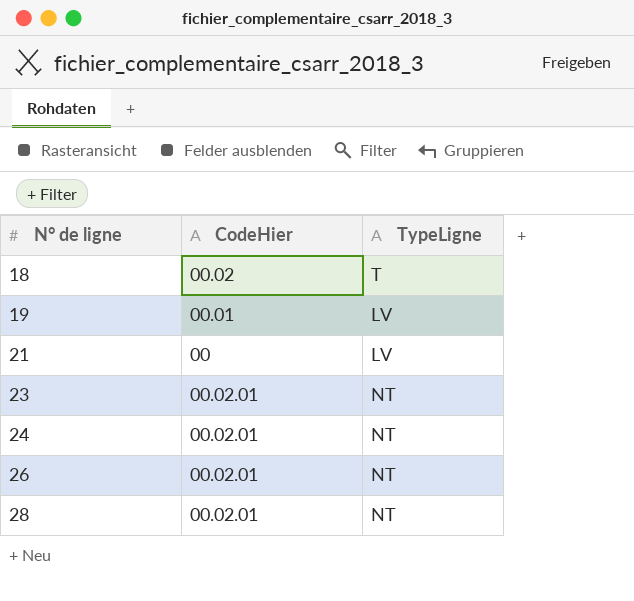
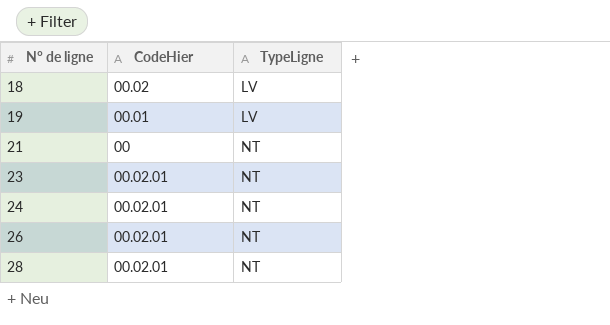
18 | TypeLigne: T -> LV
21 | TypeLigne: LV -> NT

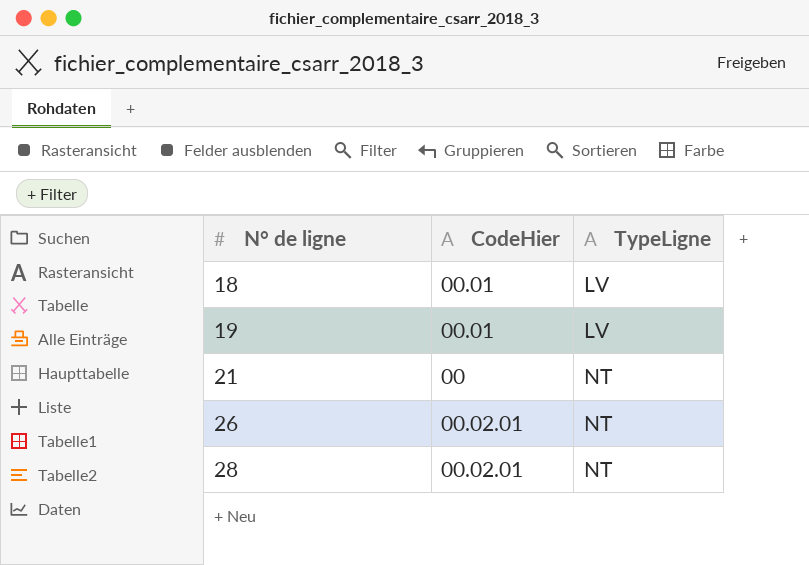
row 23: 00.02.01 | NT -> none
row 24: 00.02.01 | NT -> none
18 | CodeHier: 00.02 -> 00.01

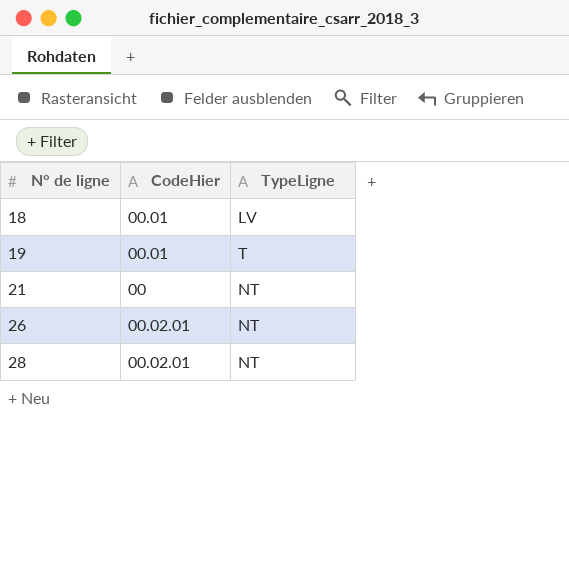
19 | TypeLigne: LV -> T

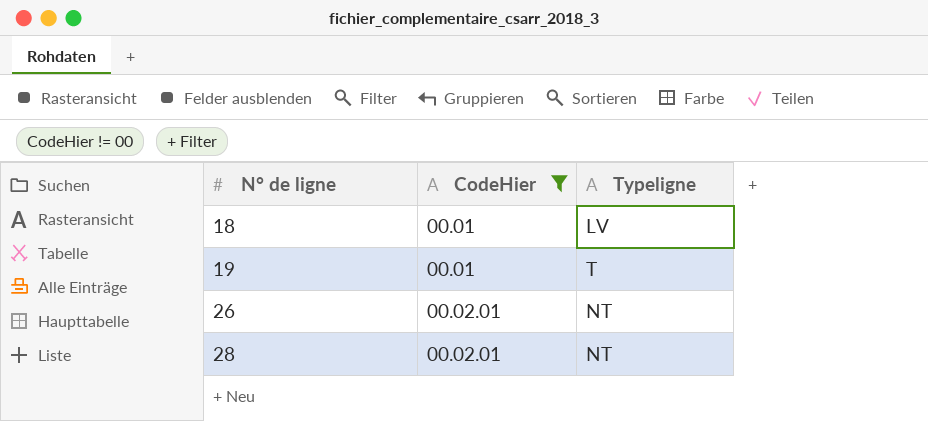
filter: none -> CodeHier != 00
column name: TypeLigne -> Typeligne

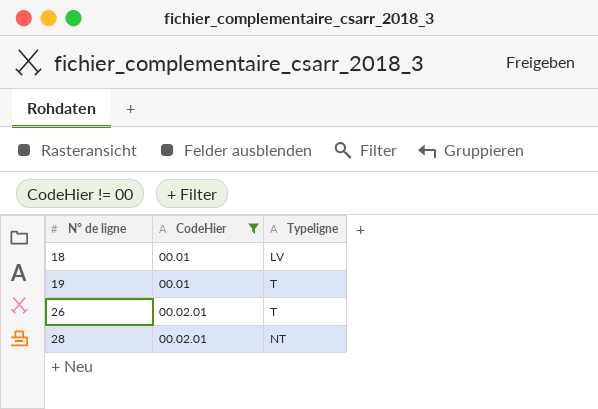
26 | Typeligne: NT -> T

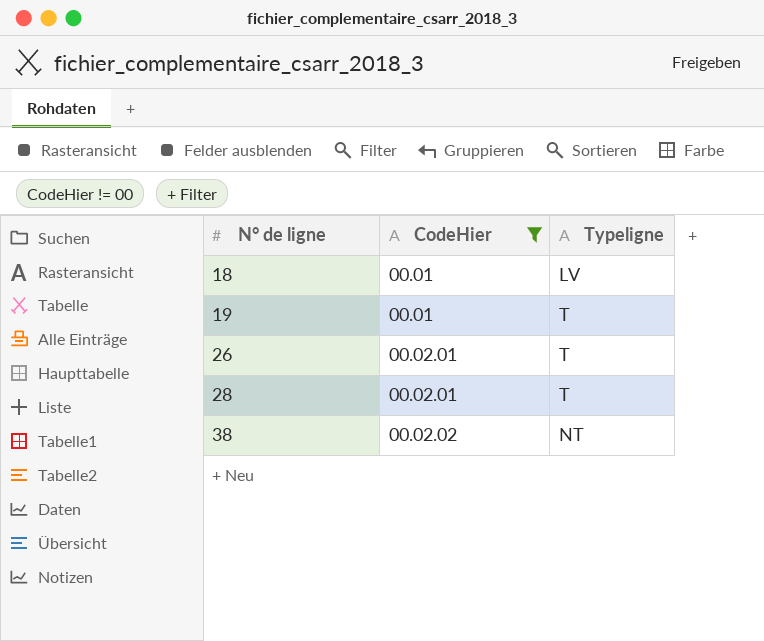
28 | Typeligne: NT -> T
row 38: none -> 00.02.02 | NT

